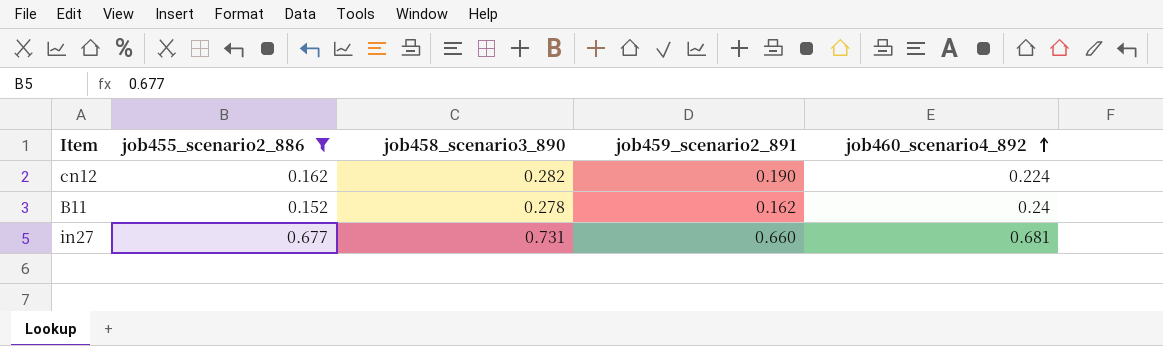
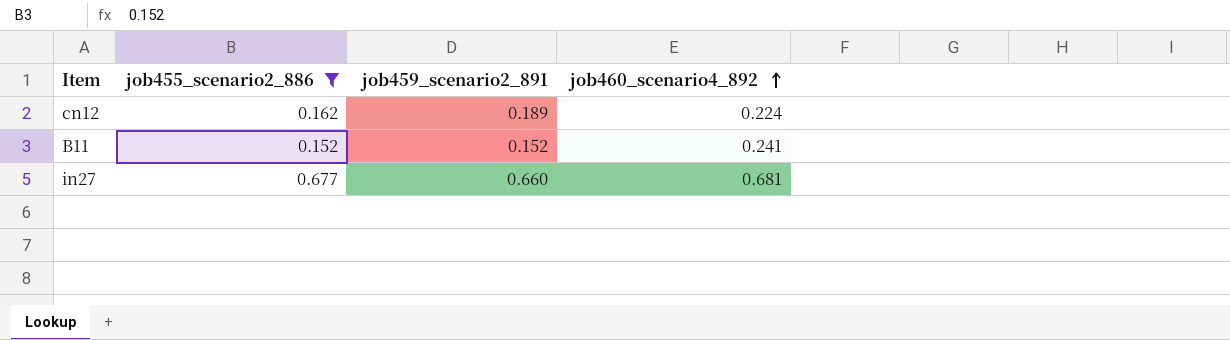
column job458_scenario3_890 | position: 3 -> none
cn12 | job459_scenario2_891: 0.190 -> 0.189
B11 | job459_scenario2_891: 0.162 -> 0.152
B11 | job460_scenario4_892: 0.24 -> 0.241

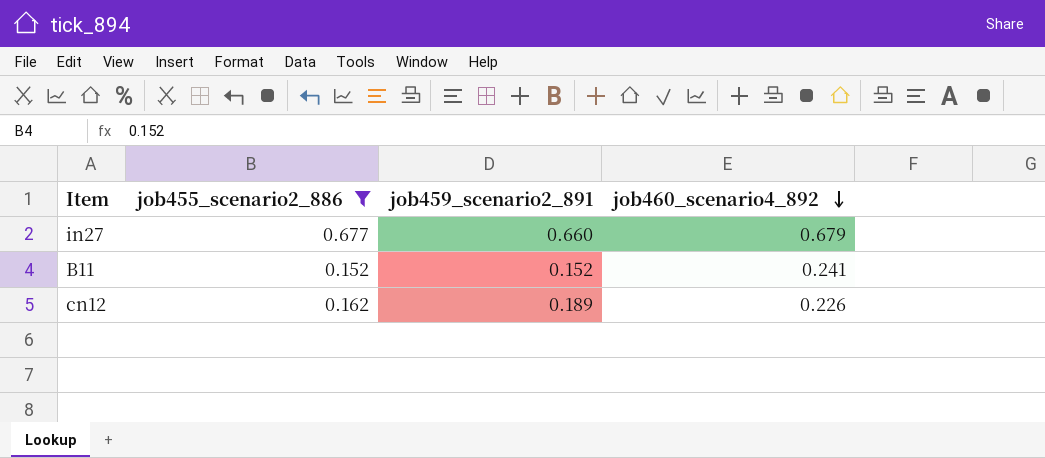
row order: job460_scenario4_892 ascending -> job460_scenario4_892 descending
in27 | job460_scenario4_892: 0.681 -> 0.679
cn12 | job460_scenario4_892: 0.224 -> 0.226

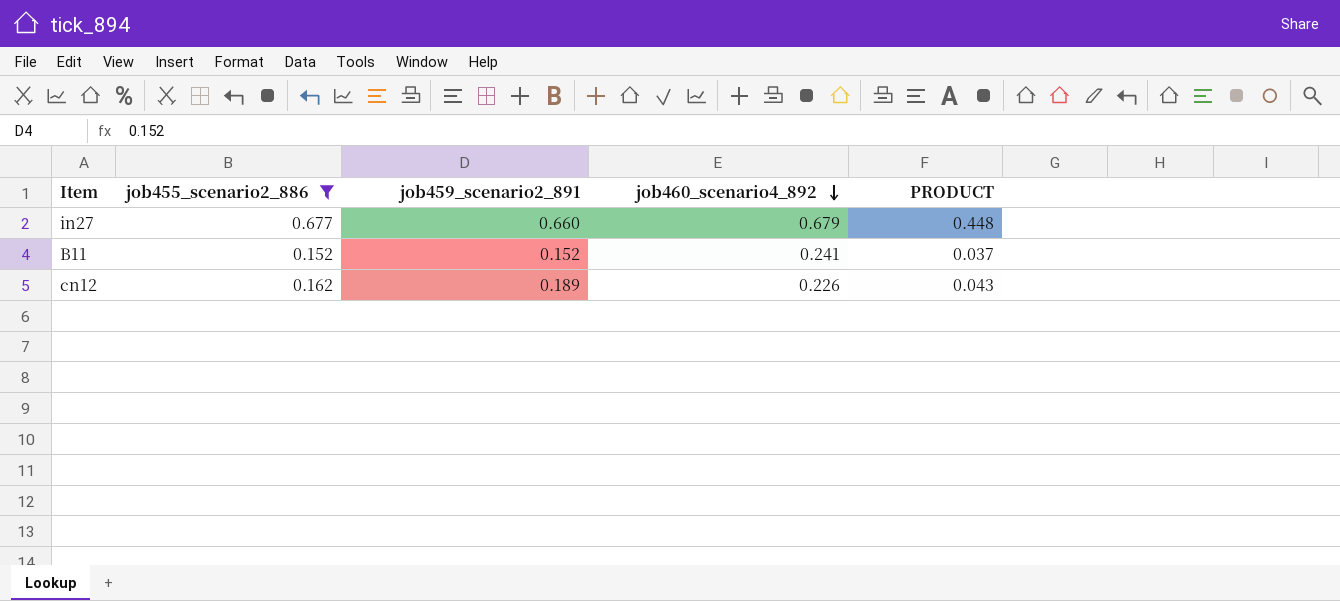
column PRODUCT | formula: none -> [job459_scenario2_891] * [job460_scenario4_892]

